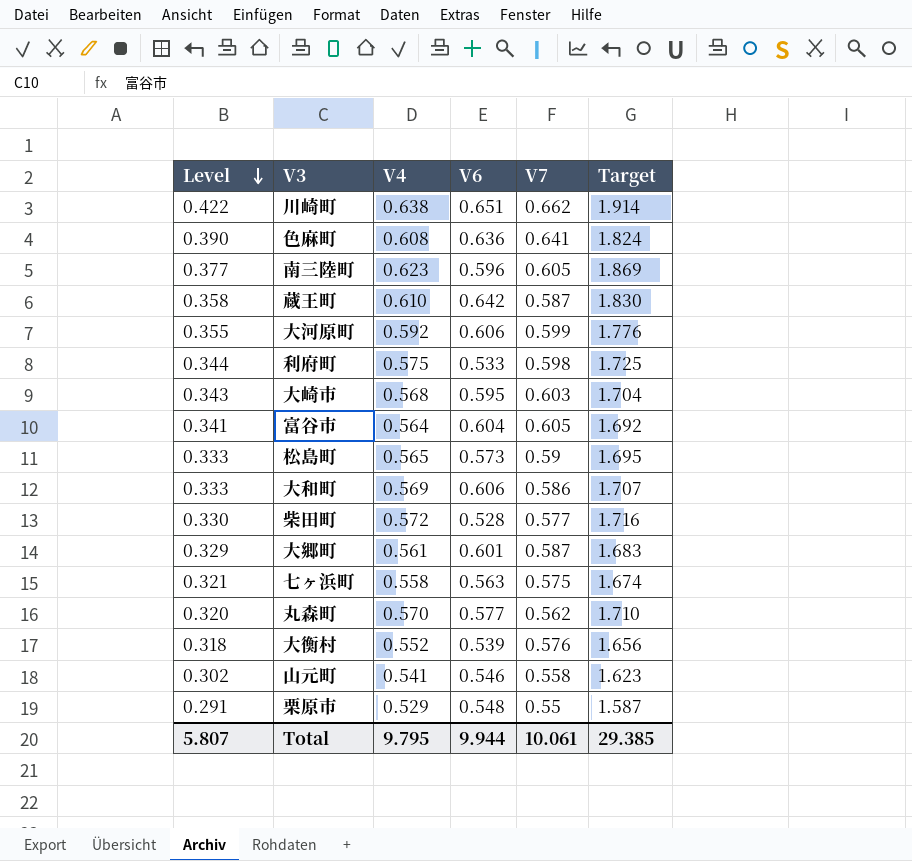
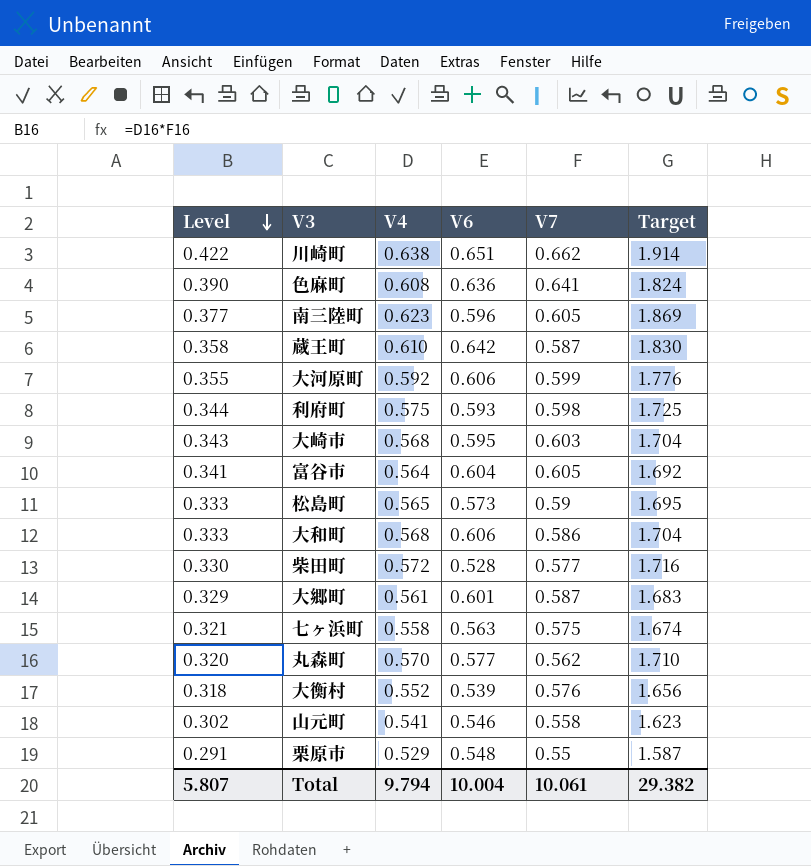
利府町 | V6: 0.533 -> 0.593
大和町 | V4: 0.569 -> 0.568
大和町 | Target: 1.707 -> 1.704
Total | V4: 9.795 -> 9.794
Total | V6: 9.944 -> 10.004
Total | Target: 29.385 -> 29.382

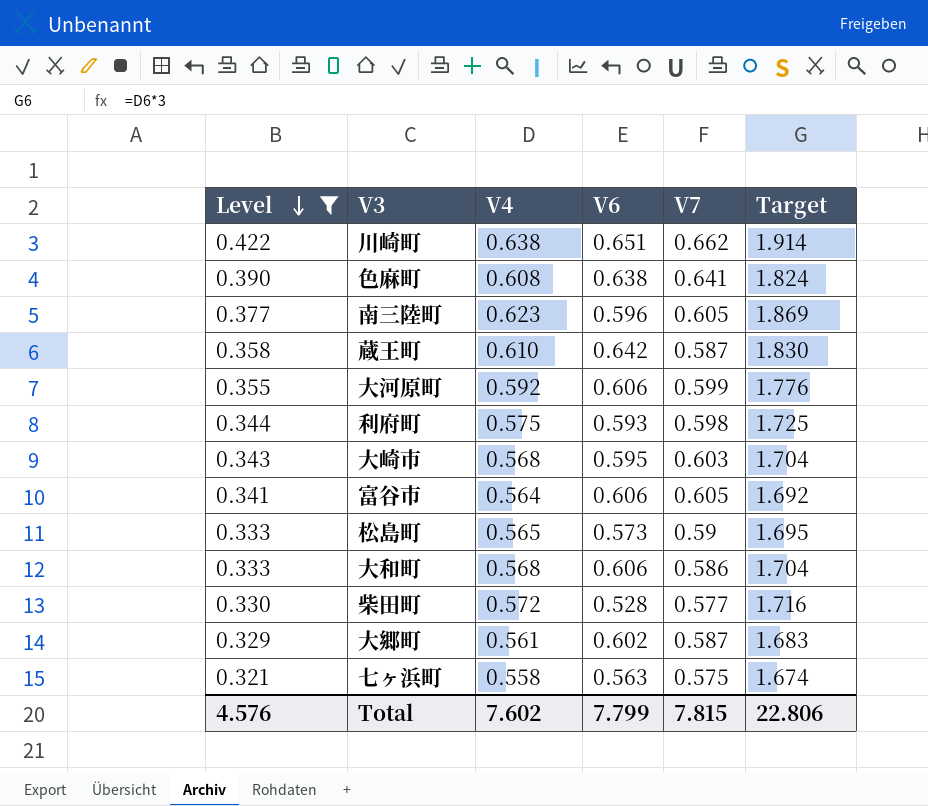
filter: none -> Level >= 0.321
色麻町 | V6: 0.636 -> 0.638
富谷市 | V6: 0.604 -> 0.606
大郷町 | V6: 0.601 -> 0.602
Total | Level: 5.807 -> 4.576
Total | V4: 9.794 -> 7.602
Total | V6: 10.004 -> 7.799
Total | V7: 10.061 -> 7.815
Total | Target: 29.382 -> 22.806

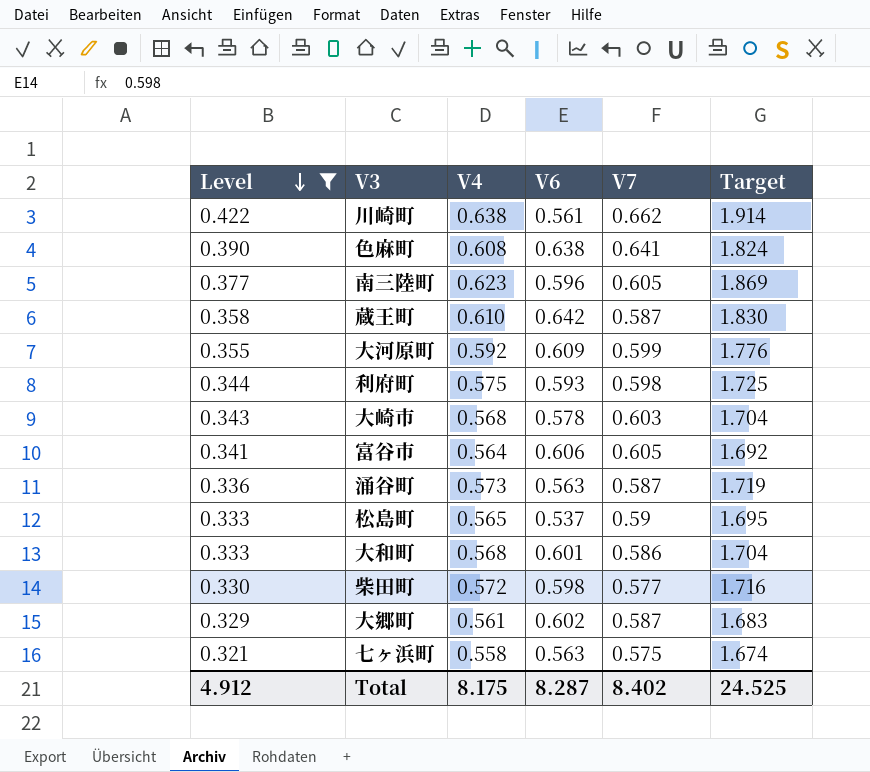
川崎町 | V6: 0.651 -> 0.561
大河原町 | V6: 0.606 -> 0.609
大崎市 | V6: 0.595 -> 0.578
row 涌谷町: none -> 0.336 | 0.573 | 0.563 | 0.587 | 1.719
松島町 | V6: 0.573 -> 0.537
大和町 | V6: 0.606 -> 0.601
柴田町 | V6: 0.528 -> 0.598
Total | Level: 4.576 -> 4.912
Total | V4: 7.602 -> 8.175
Total | V6: 7.799 -> 8.287
Total | V7: 7.815 -> 8.402
Total | Target: 22.806 -> 24.525

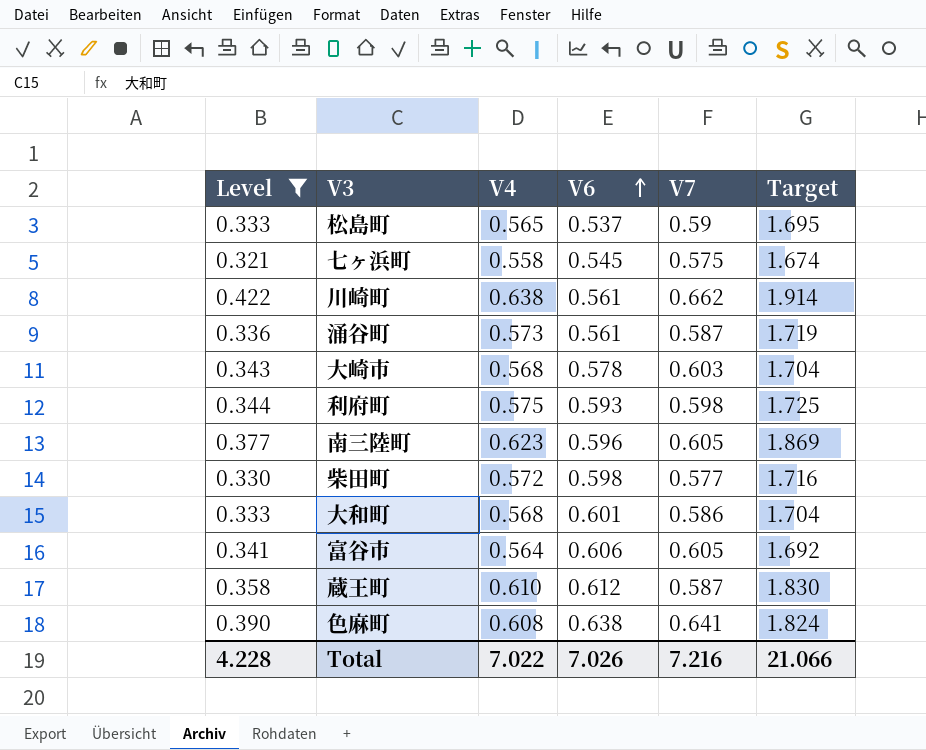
row order: Level descending -> V6 ascending
row 大河原町: 0.355 | 0.592 | 0.609 | 0.599 | 1.776 -> none
row 大郷町: 0.329 | 0.561 | 0.602 | 0.587 | 1.683 -> none
七ヶ浜町 | V6: 0.563 -> 0.545
涌谷町 | V6: 0.563 -> 0.561
蔵王町 | V6: 0.642 -> 0.612
Total | Level: 4.912 -> 4.228
Total | V4: 8.175 -> 7.022
Total | V6: 8.287 -> 7.026
Total | V7: 8.402 -> 7.216
Total | Target: 24.525 -> 21.066

